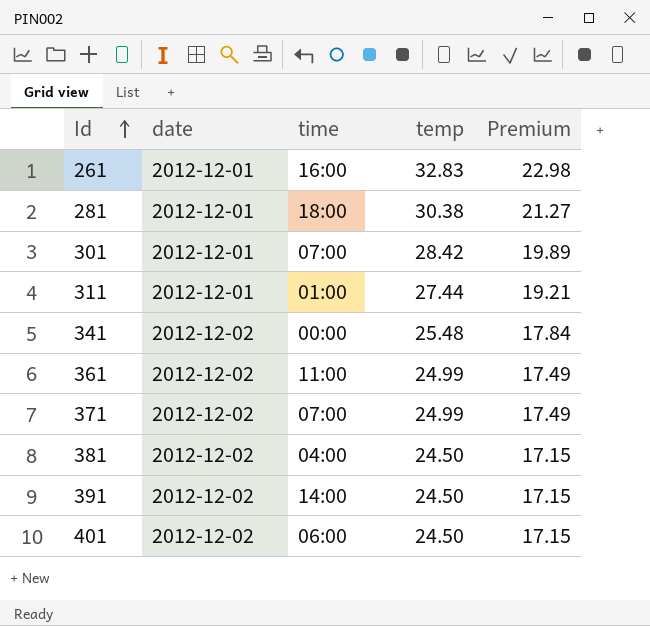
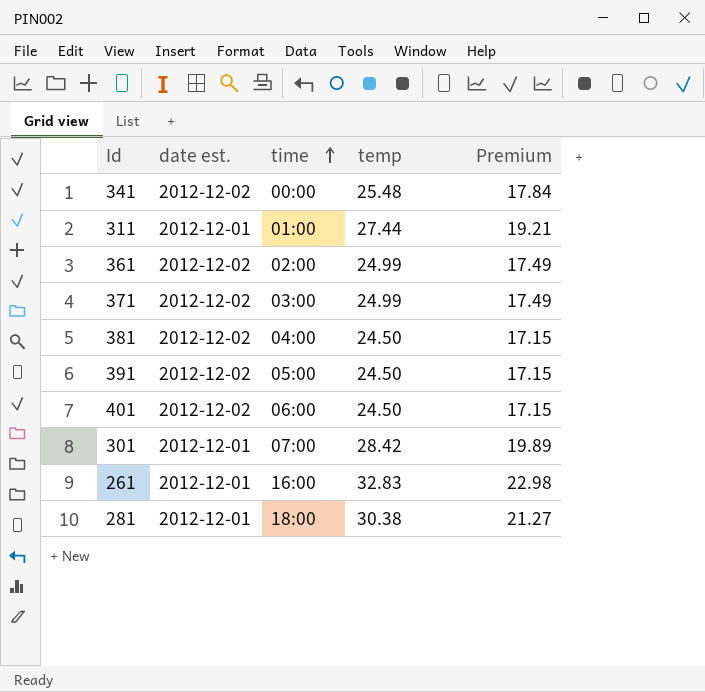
row order: Id ascending -> time ascending
column name: date -> date est.
361 | time: 11:00 -> 02:00
371 | time: 07:00 -> 03:00
391 | time: 14:00 -> 05:00

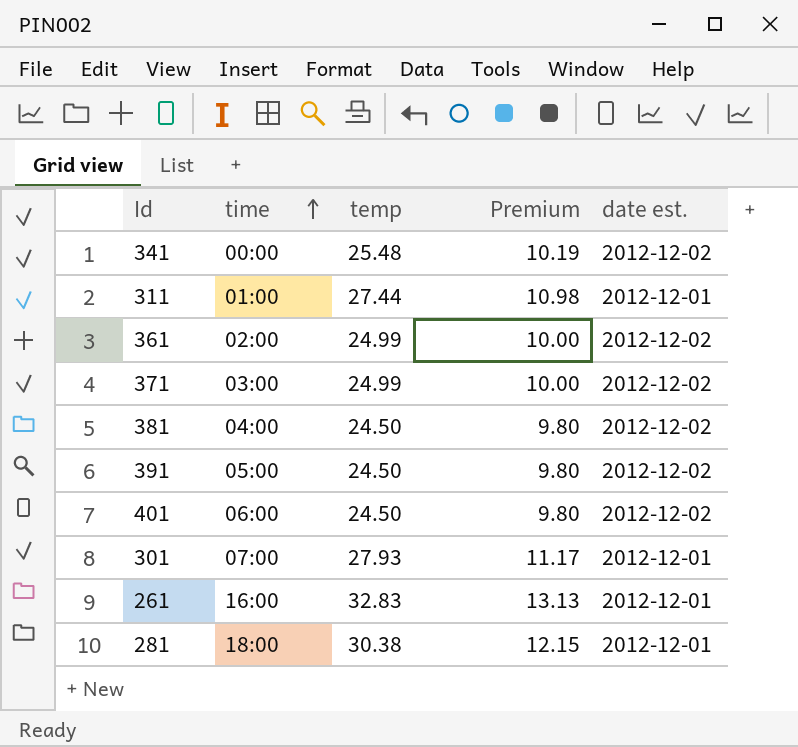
column Premium | formula: [temp] * 0.7 -> [temp] * 0.4
column date est. | position: 2 -> 5
301 | temp: 28.42 -> 27.93

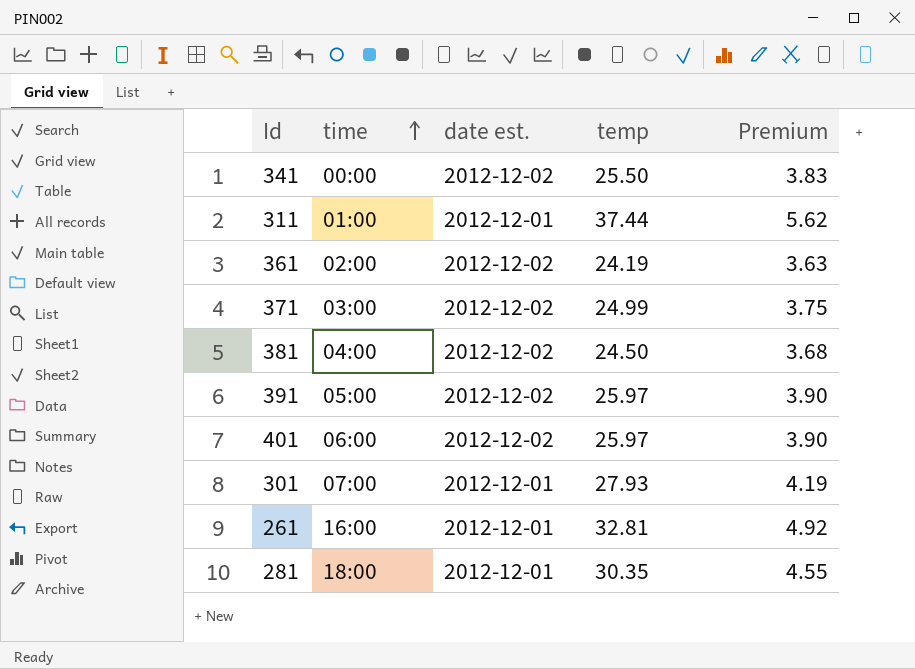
column date est. | position: 5 -> 3
column Premium | formula: [temp] * 0.4 -> [temp] * 0.15
341 | temp: 25.48 -> 25.50
311 | temp: 27.44 -> 37.44
361 | temp: 24.99 -> 24.19
391 | temp: 24.50 -> 25.97
401 | temp: 24.50 -> 25.97
261 | temp: 32.83 -> 32.81
281 | temp: 30.38 -> 30.35

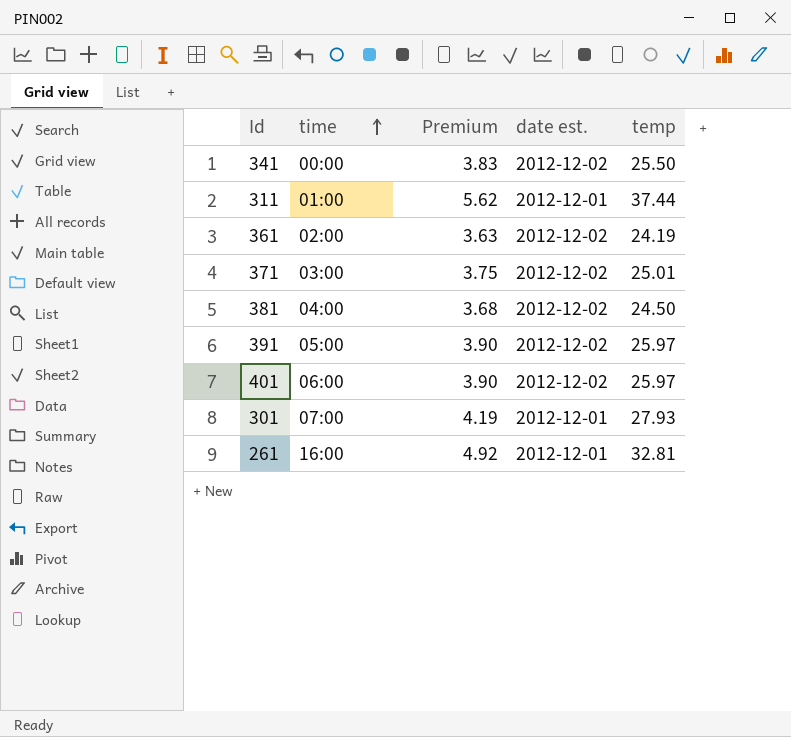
column Premium | position: 5 -> 3
row 281: 18:00 | 2012-12-01 | 30.35 | 4.55 -> none
371 | temp: 24.99 -> 25.01

